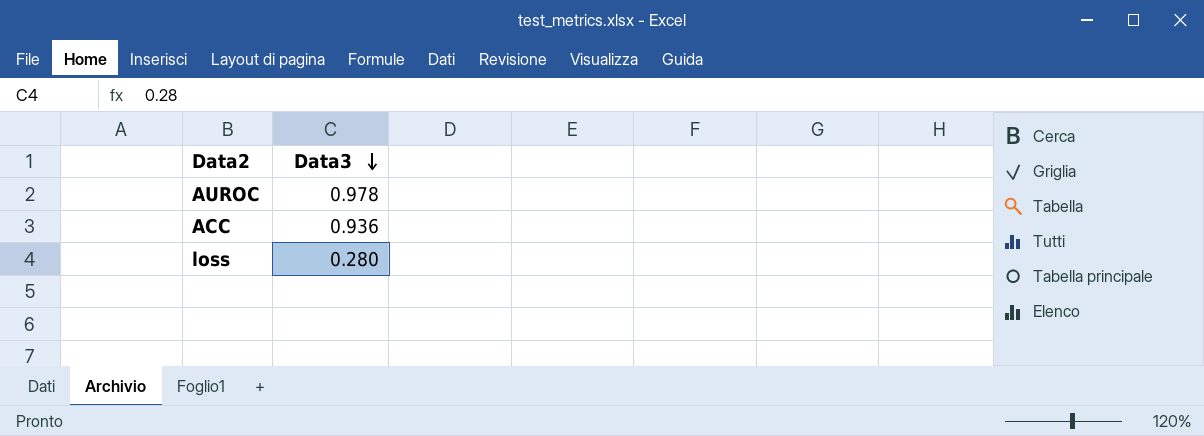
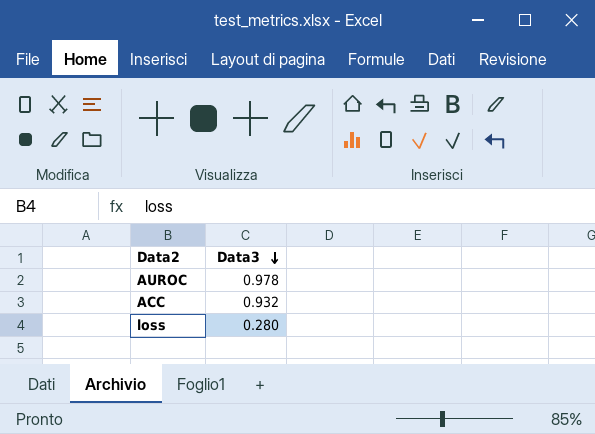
ACC | Data3: 0.936 -> 0.932

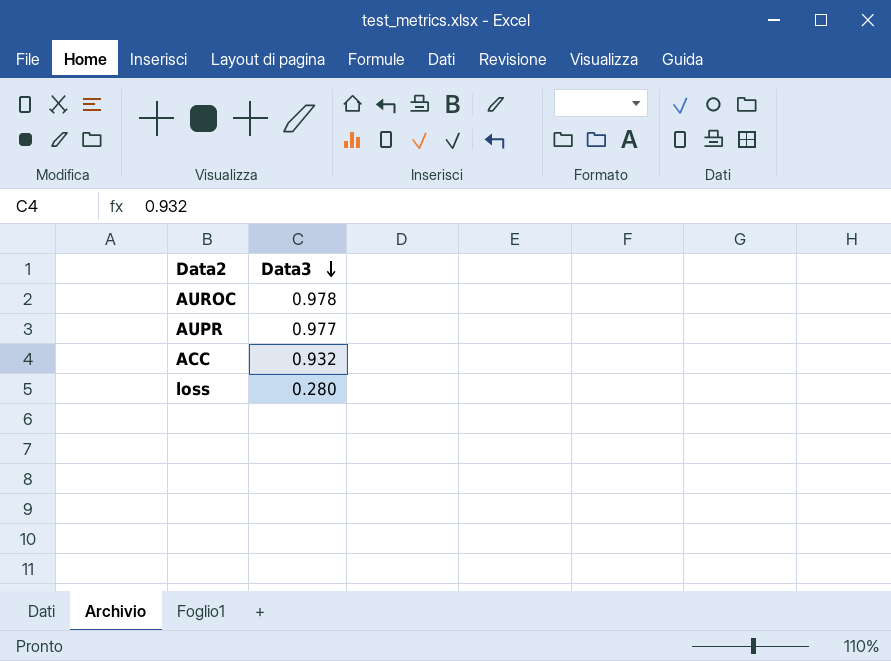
row AUPR: none -> 0.977

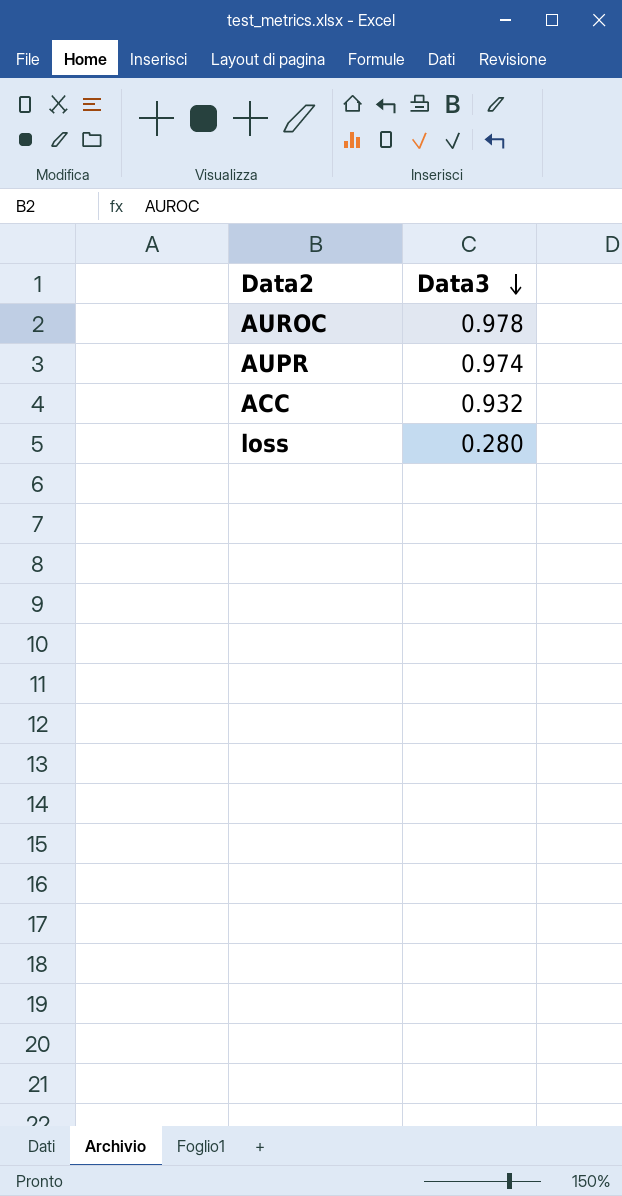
AUPR | Data3: 0.977 -> 0.974

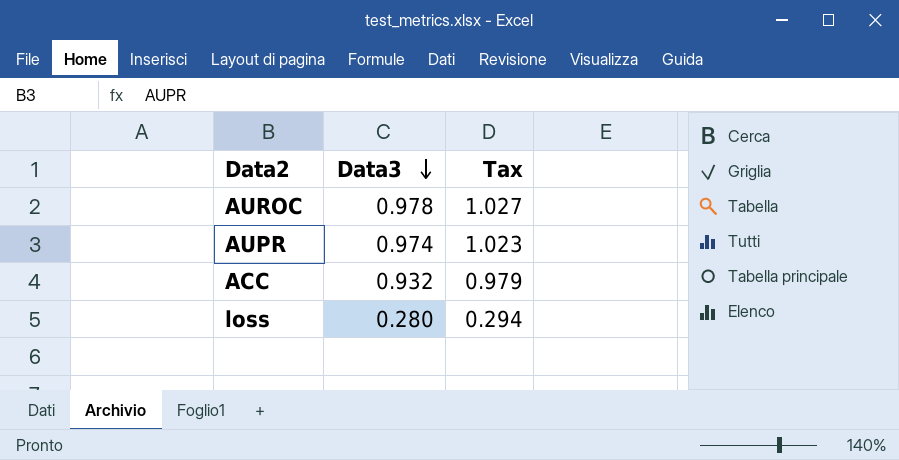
column Tax | formula: none -> [Data3] * 1.05

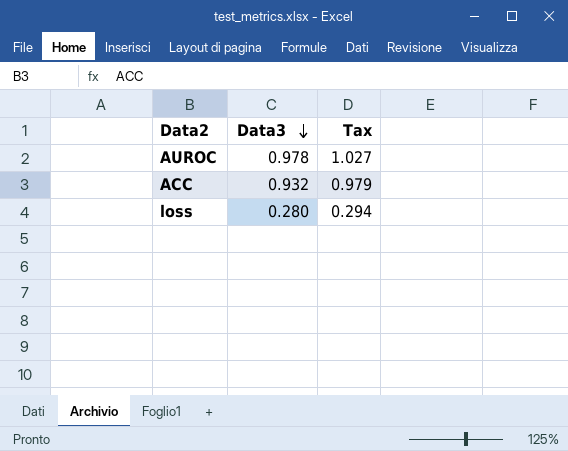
row AUPR: 0.974 | 1.023 -> none

